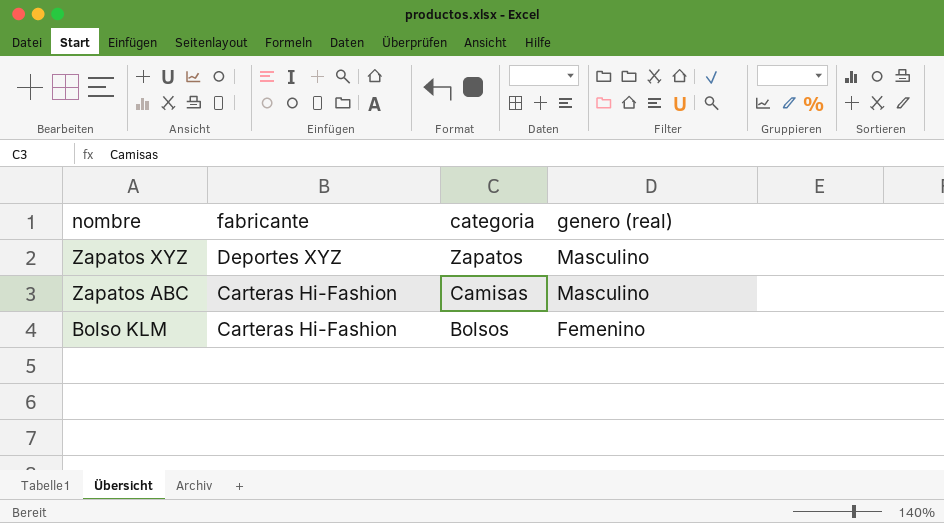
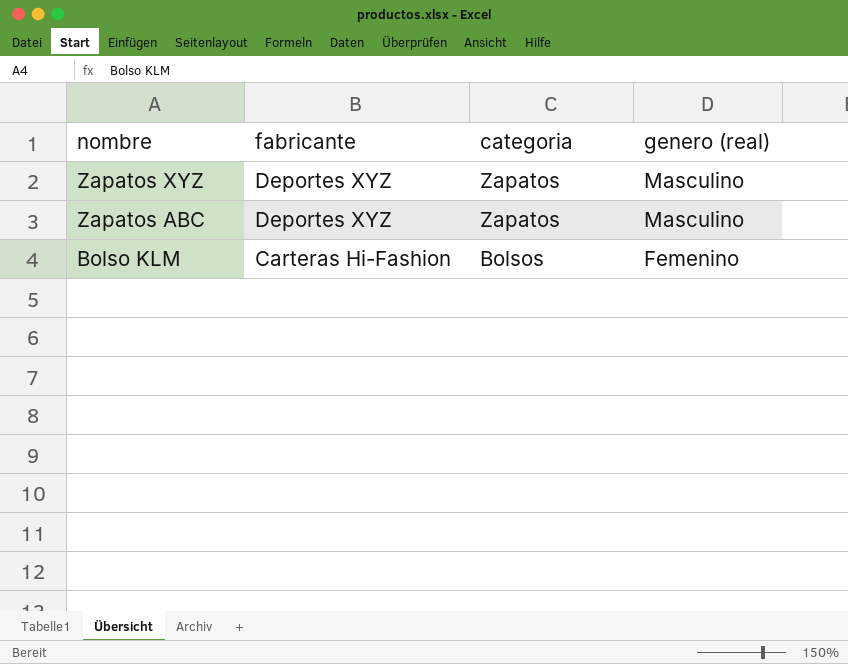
Zapatos ABC | fabricante: Carteras Hi-Fashion -> Deportes XYZ
Zapatos ABC | categoria: Camisas -> Zapatos

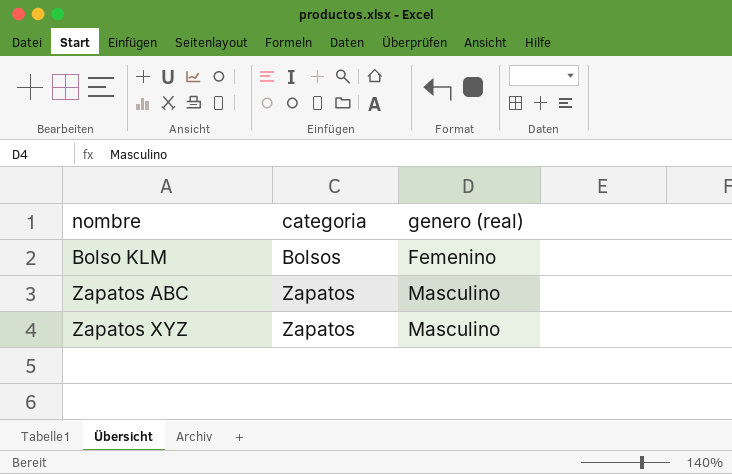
row order: nombre descending -> nombre ascending
column fabricante | position: 2 -> none

